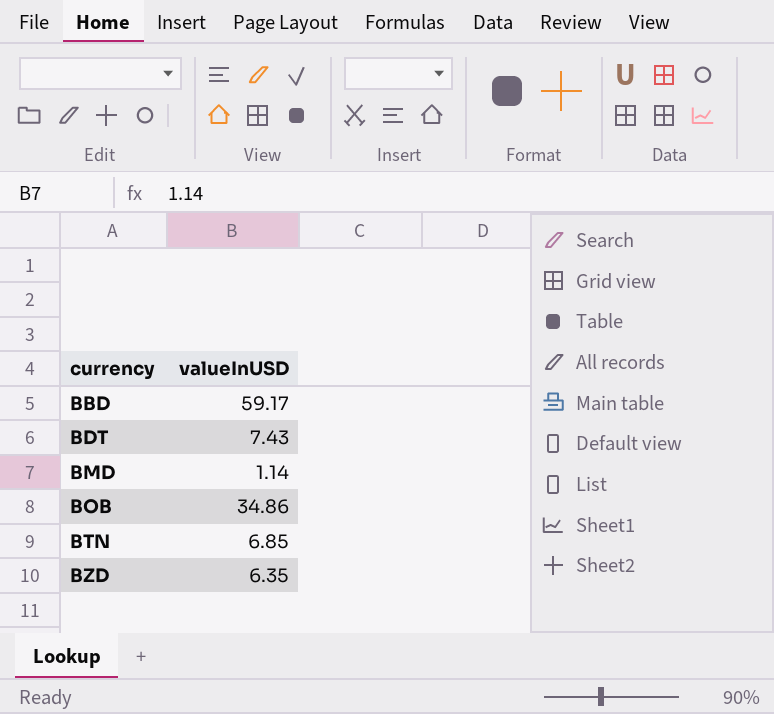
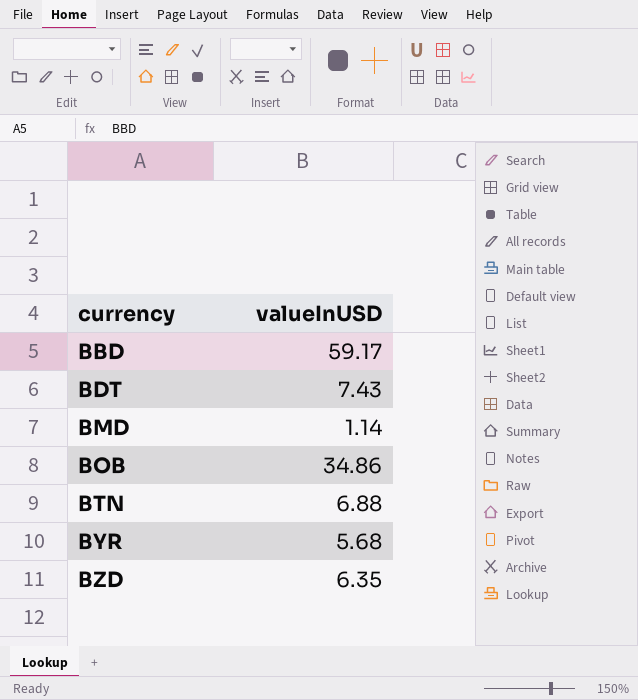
BTN | valueInUSD: 6.85 -> 6.88
row BYR: none -> 5.68

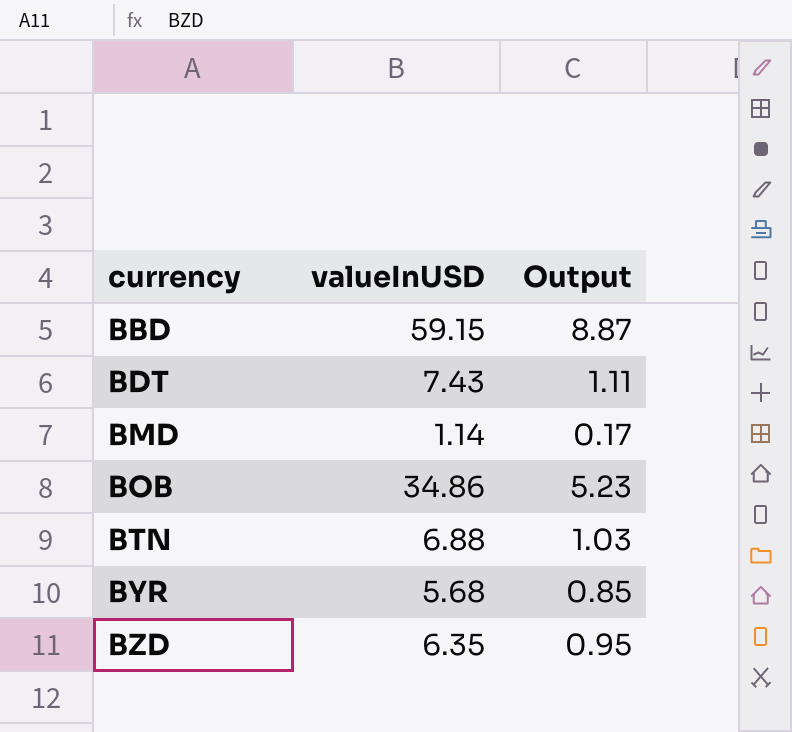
column Output | formula: none -> [valueInUSD] * 0.15
BBD | valueInUSD: 59.17 -> 59.15

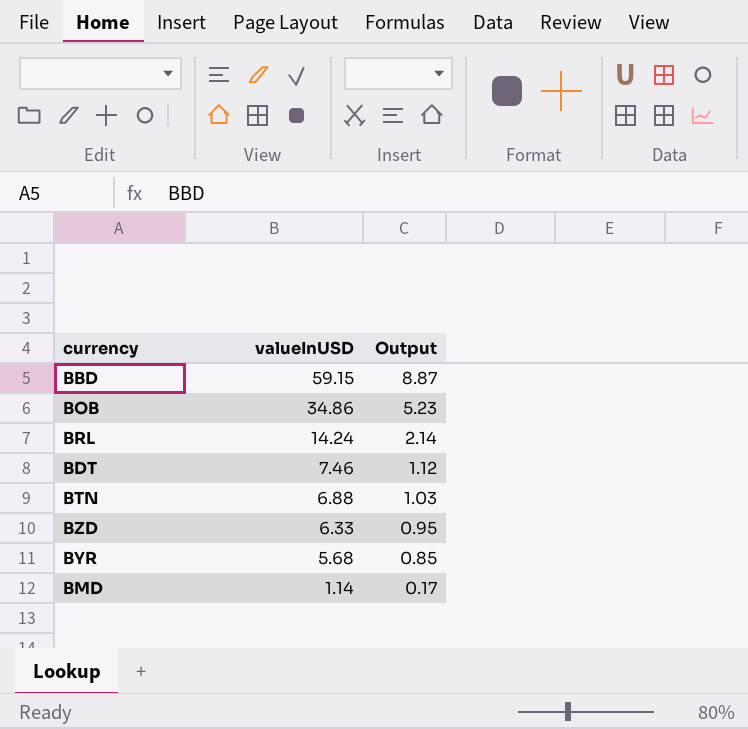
row order: currency ascending -> valueInUSD descending
row BRL: none -> 14.24 | 2.14
BDT | valueInUSD: 7.43 -> 7.46
BDT | Output: 1.11 -> 1.12
BZD | valueInUSD: 6.35 -> 6.33

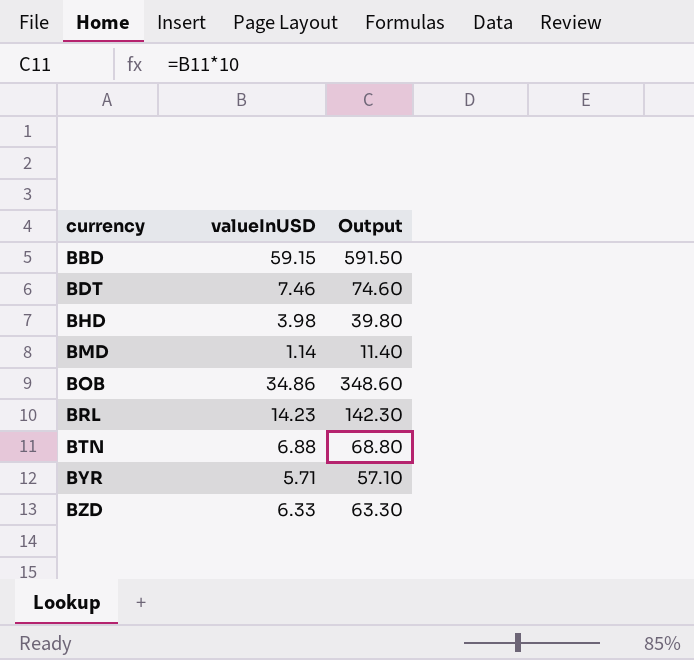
row order: valueInUSD descending -> currency ascending
column Output | formula: [valueInUSD] * 0.15 -> [valueInUSD] * 10
row BHD: none -> 3.98 | 39.80
BRL | valueInUSD: 14.24 -> 14.23
BYR | valueInUSD: 5.68 -> 5.71

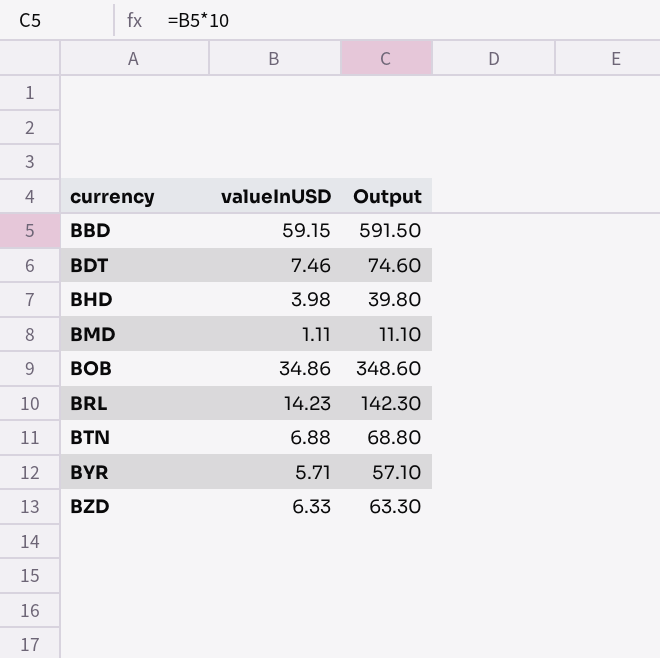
BMD | valueInUSD: 1.14 -> 1.11
BMD | Output: 11.40 -> 11.10

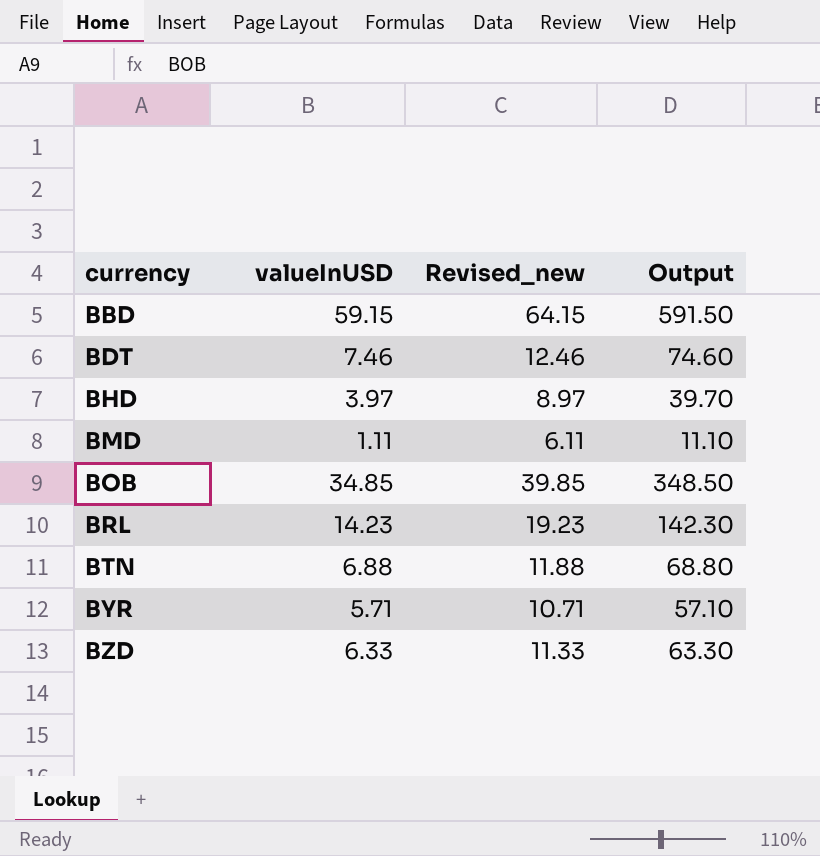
column Revised_new | formula: none -> [valueInUSD] + 5
BHD | valueInUSD: 3.98 -> 3.97
BHD | Output: 39.80 -> 39.70
BOB | valueInUSD: 34.86 -> 34.85
BOB | Output: 348.60 -> 348.50

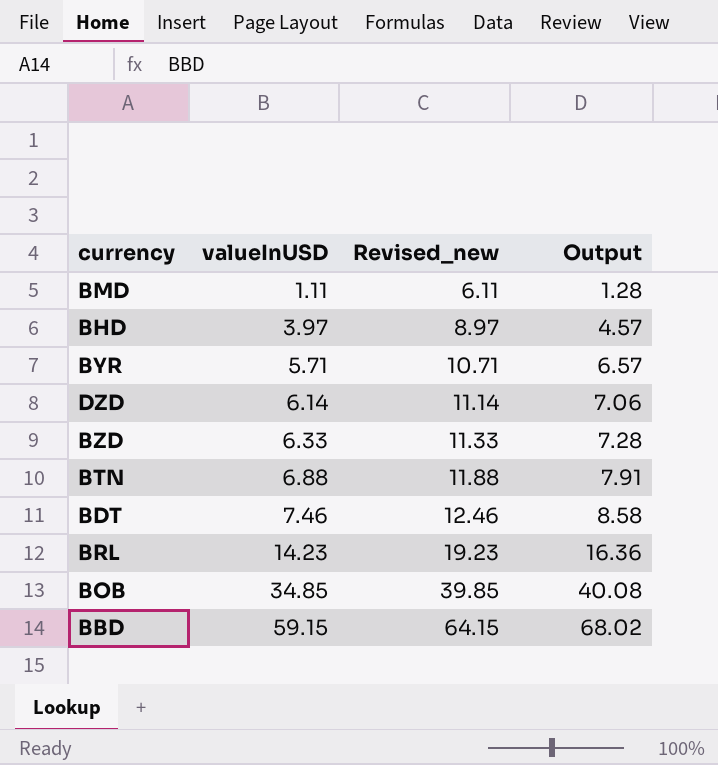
row order: currency ascending -> valueInUSD ascending
column Output | formula: [valueInUSD] * 10 -> [valueInUSD] * 1.15
row DZD: none -> 6.14 | 11.14 | 7.06

